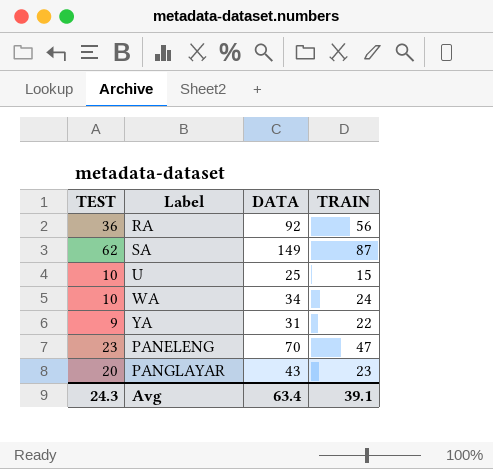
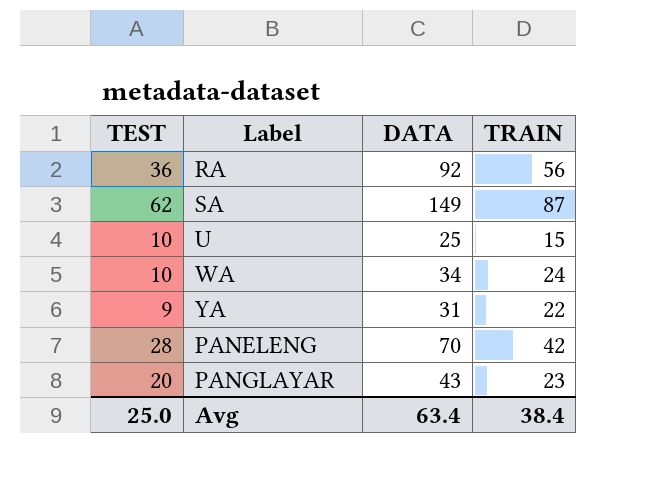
PANELENG | TEST: 23 -> 28
PANELENG | TRAIN: 47 -> 42
Avg | TEST: 24.3 -> 25.0
Avg | TRAIN: 39.1 -> 38.4

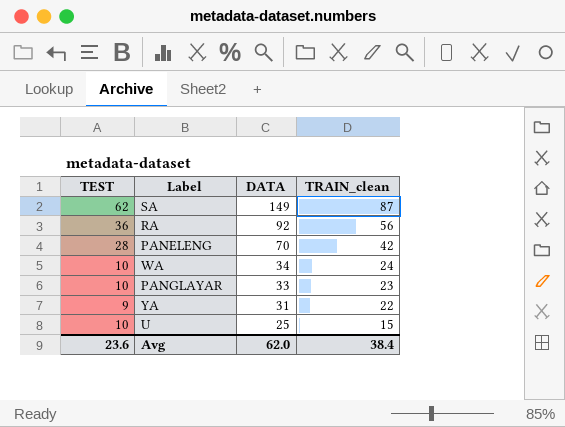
row order: none -> DATA descending
column name: TRAIN -> TRAIN_clean
PANGLAYAR | TEST: 20 -> 10
PANGLAYAR | DATA: 43 -> 33
Avg | TEST: 25.0 -> 23.6
Avg | DATA: 63.4 -> 62.0

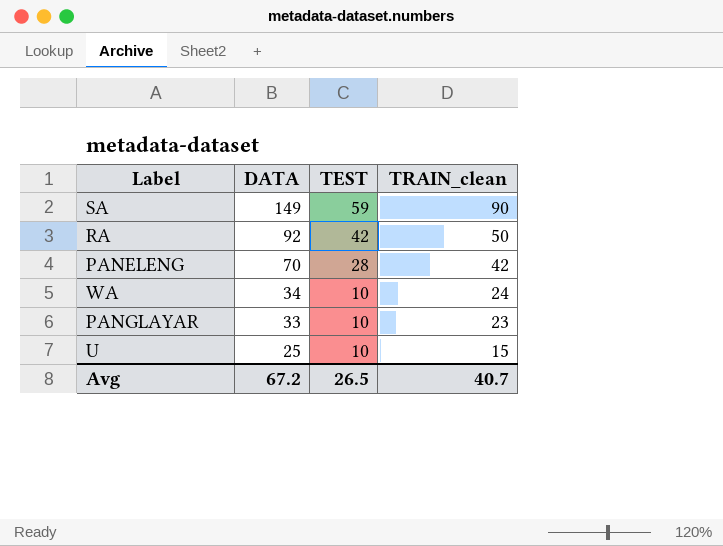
column TEST | position: 1 -> 3
row YA: 9 | 31 | 22 -> none
SA | TEST: 62 -> 59
SA | TRAIN_clean: 87 -> 90
RA | TEST: 36 -> 42
RA | TRAIN_clean: 56 -> 50
Avg | DATA: 62.0 -> 67.2
Avg | TEST: 23.6 -> 26.5
Avg | TRAIN_clean: 38.4 -> 40.7

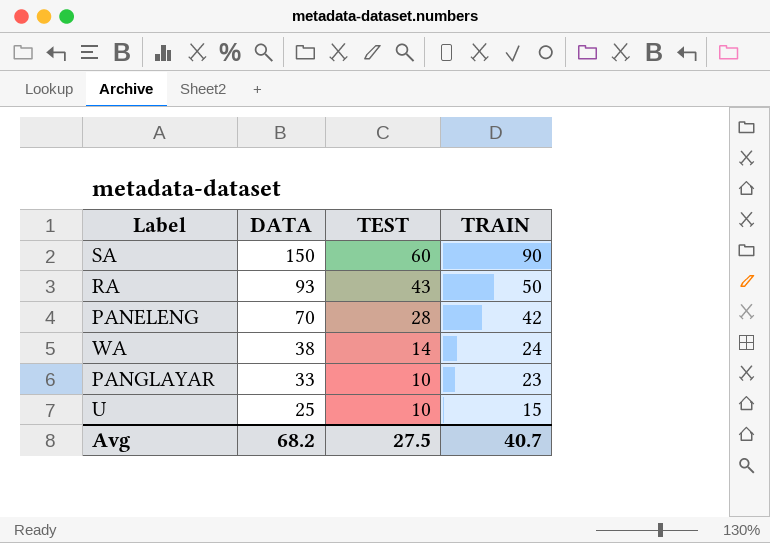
column name: TRAIN_clean -> TRAIN
SA | DATA: 149 -> 150
SA | TEST: 59 -> 60
RA | DATA: 92 -> 93
RA | TEST: 42 -> 43
WA | DATA: 34 -> 38
WA | TEST: 10 -> 14
Avg | DATA: 67.2 -> 68.2
Avg | TEST: 26.5 -> 27.5

